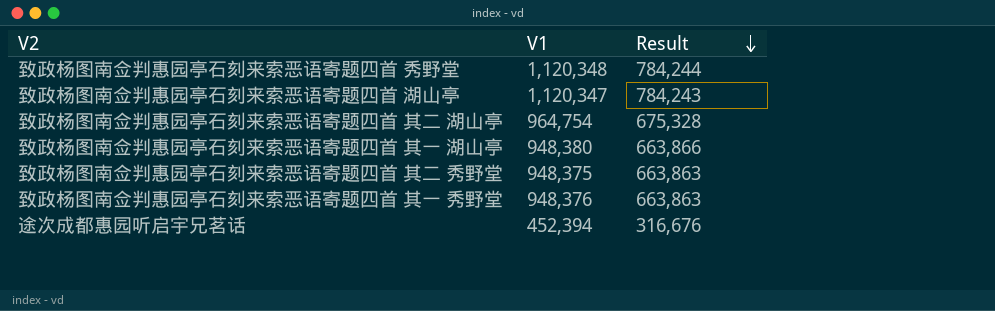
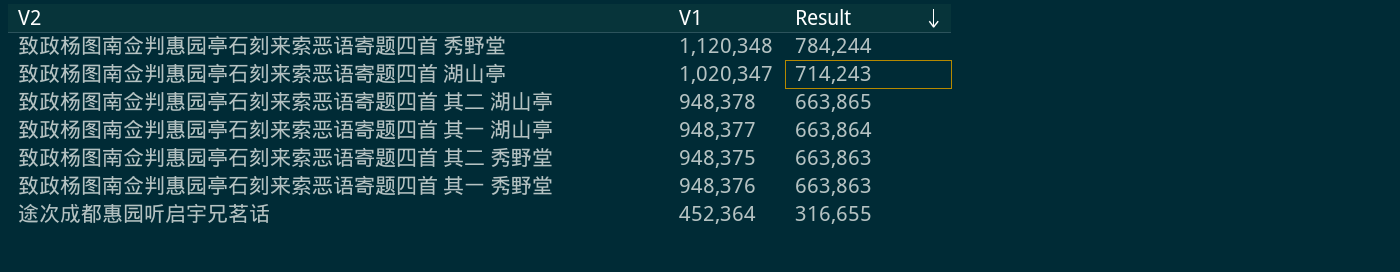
致政杨图南佥判惠园亭石刻来索恶语寄题四首 湖山亭 | V1: 1,120,347 -> 1,020,347
致政杨图南佥判惠园亭石刻来索恶语寄题四首 湖山亭 | Result: 784,243 -> 714,243
致政杨图南佥判惠园亭石刻来索恶语寄题四首 其二 湖山亭 | V1: 964,754 -> 948,378
致政杨图南佥判惠园亭石刻来索恶语寄题四首 其二 湖山亭 | Result: 675,328 -> 663,865
致政杨图南佥判惠园亭石刻来索恶语寄题四首 其一 湖山亭 | V1: 948,380 -> 948,377
致政杨图南佥判惠园亭石刻来索恶语寄题四首 其一 湖山亭 | Result: 663,866 -> 663,864
途次成都惠园听启宇兄茗话 | V1: 452,394 -> 452,364
途次成都惠园听启宇兄茗话 | Result: 316,676 -> 316,655

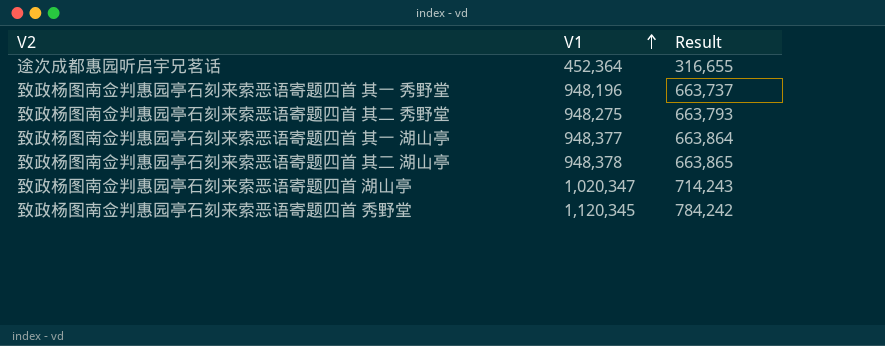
row order: Result descending -> V1 ascending
致政杨图南佥判惠园亭石刻来索恶语寄题四首 其一 秀野堂 | V1: 948,376 -> 948,196
致政杨图南佥判惠园亭石刻来索恶语寄题四首 其一 秀野堂 | Result: 663,863 -> 663,737
致政杨图南佥判惠园亭石刻来索恶语寄题四首 其二 秀野堂 | V1: 948,375 -> 948,275
致政杨图南佥判惠园亭石刻来索恶语寄题四首 其二 秀野堂 | Result: 663,863 -> 663,793
致政杨图南佥判惠园亭石刻来索恶语寄题四首 秀野堂 | V1: 1,120,348 -> 1,120,345
致政杨图南佥判惠园亭石刻来索恶语寄题四首 秀野堂 | Result: 784,244 -> 784,242

